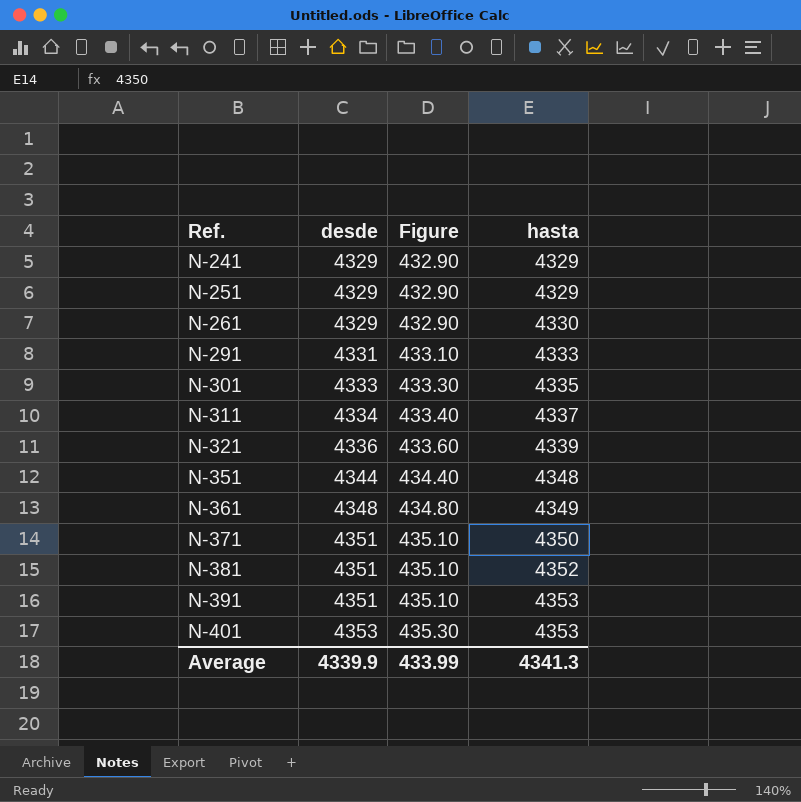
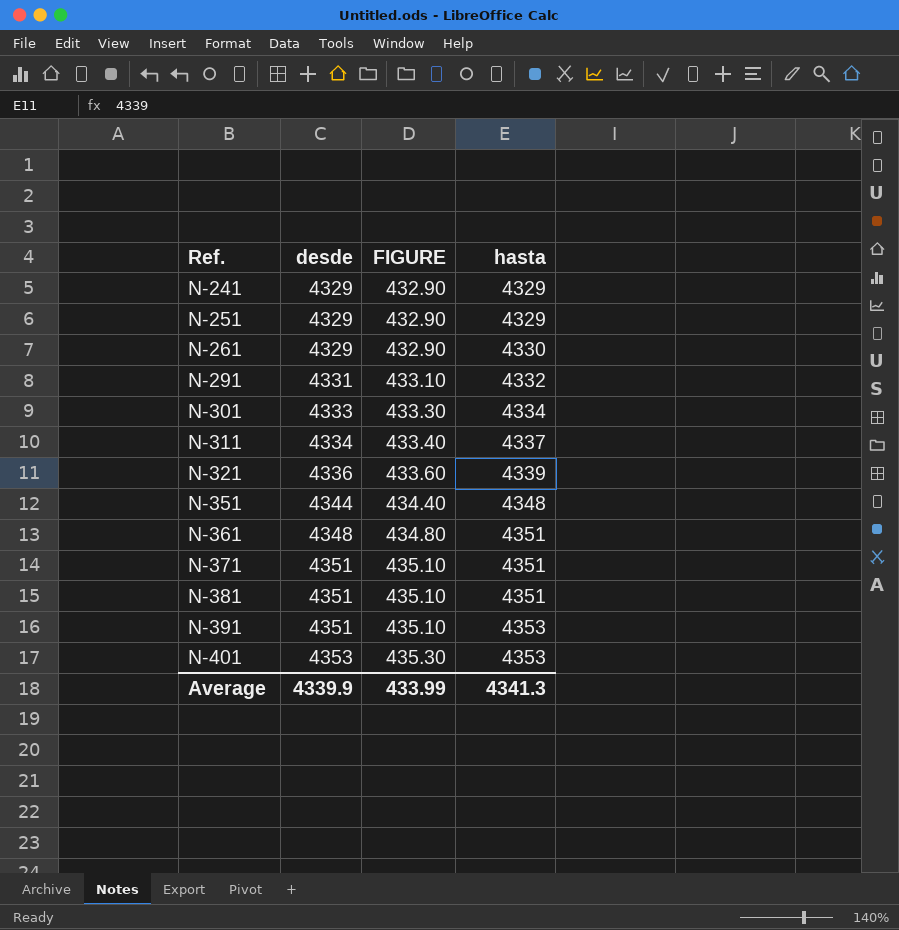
column name: Figure -> FIGURE
N-291 | hasta: 4333 -> 4332
N-301 | hasta: 4335 -> 4334
N-361 | hasta: 4349 -> 4351
N-371 | hasta: 4350 -> 4351
N-381 | hasta: 4352 -> 4351

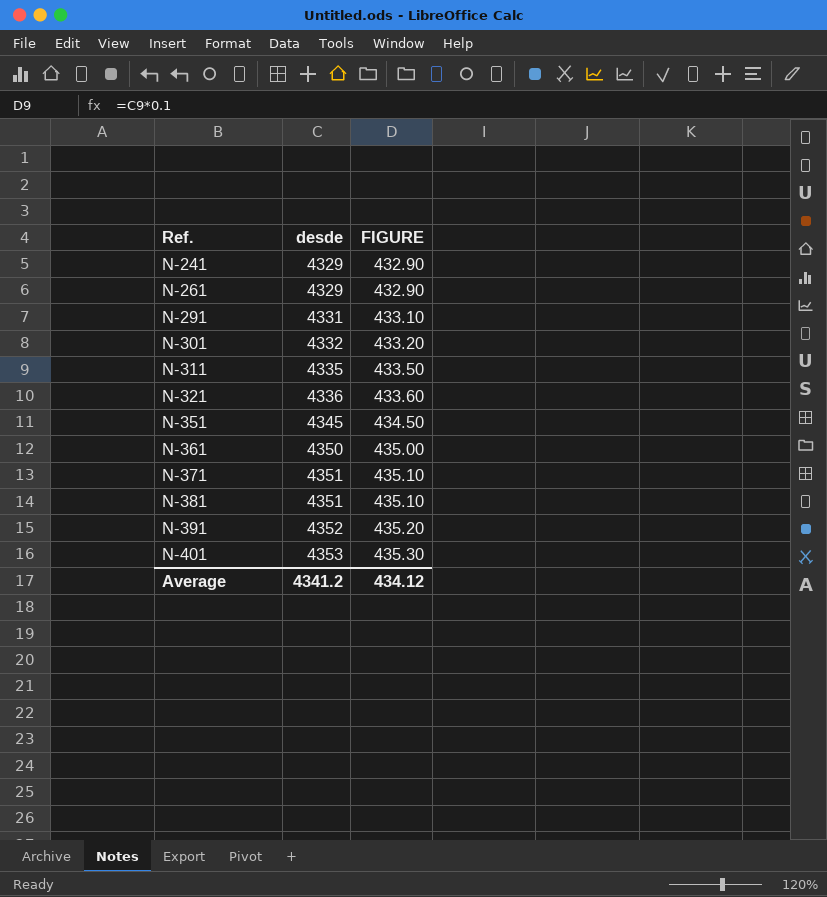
column hasta | position: 4 -> none
row N-251: 4329 | 432.90 | 4329 -> none
N-301 | desde: 4333 -> 4332
N-301 | FIGURE: 433.30 -> 433.20
N-311 | desde: 4334 -> 4335
N-311 | FIGURE: 433.40 -> 433.50
N-351 | desde: 4344 -> 4345
N-351 | FIGURE: 434.40 -> 434.50
N-361 | desde: 4348 -> 4350
N-361 | FIGURE: 434.80 -> 435.00
N-391 | desde: 4351 -> 4352
N-391 | FIGURE: 435.10 -> 435.20
Average | desde: 4339.9 -> 4341.2
Average | FIGURE: 433.99 -> 434.12

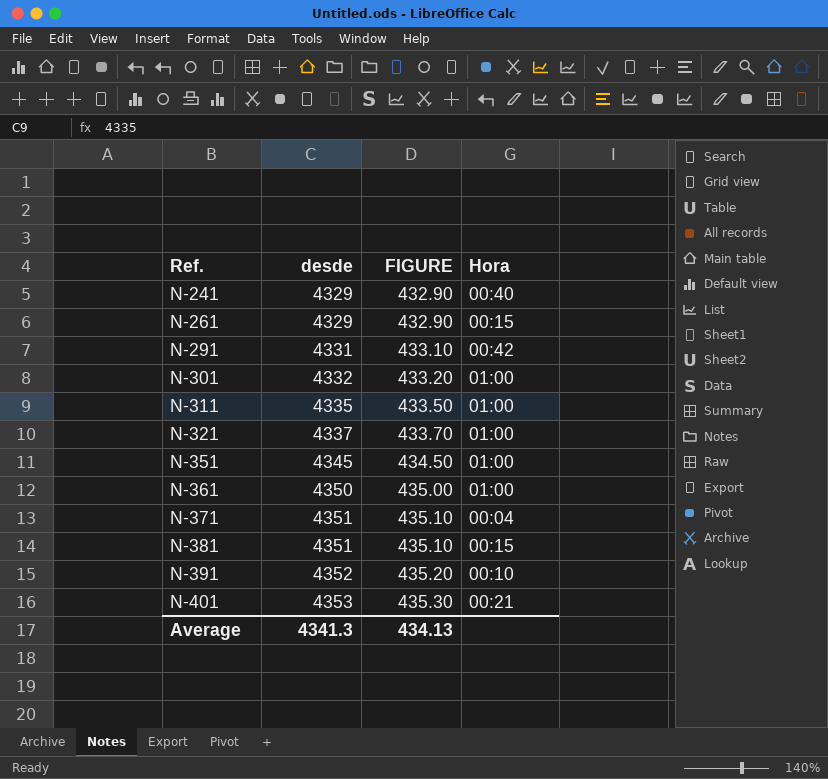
column Hora | position: none -> 4
N-321 | desde: 4336 -> 4337
N-321 | FIGURE: 433.60 -> 433.70
Average | desde: 4341.2 -> 4341.3
Average | FIGURE: 434.12 -> 434.13

